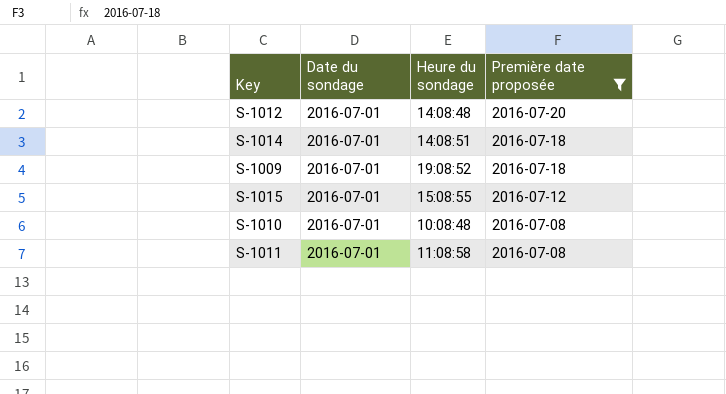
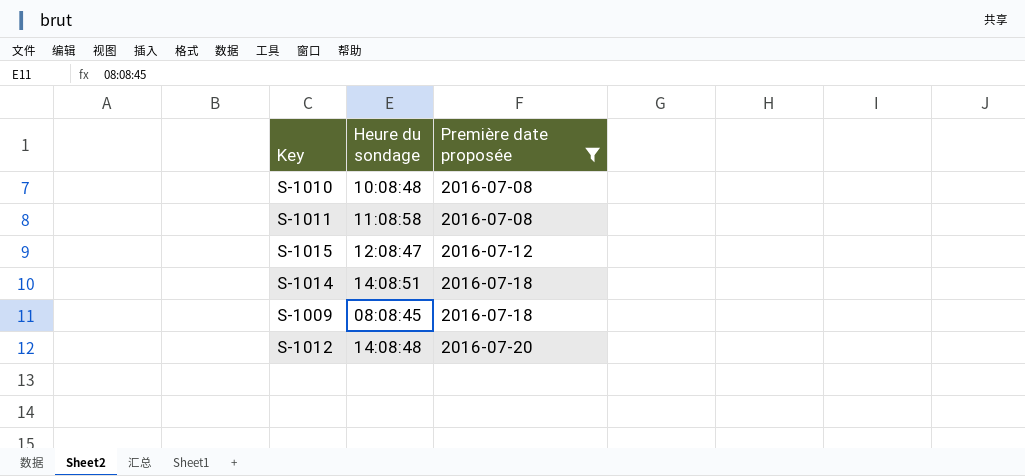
row order: Première date proposée descending -> Première date proposée ascending
column Date du sondage | position: 2 -> none
S-1015 | Heure du sondage: 15:08:55 -> 12:08:47
S-1009 | Heure du sondage: 19:08:52 -> 08:08:45

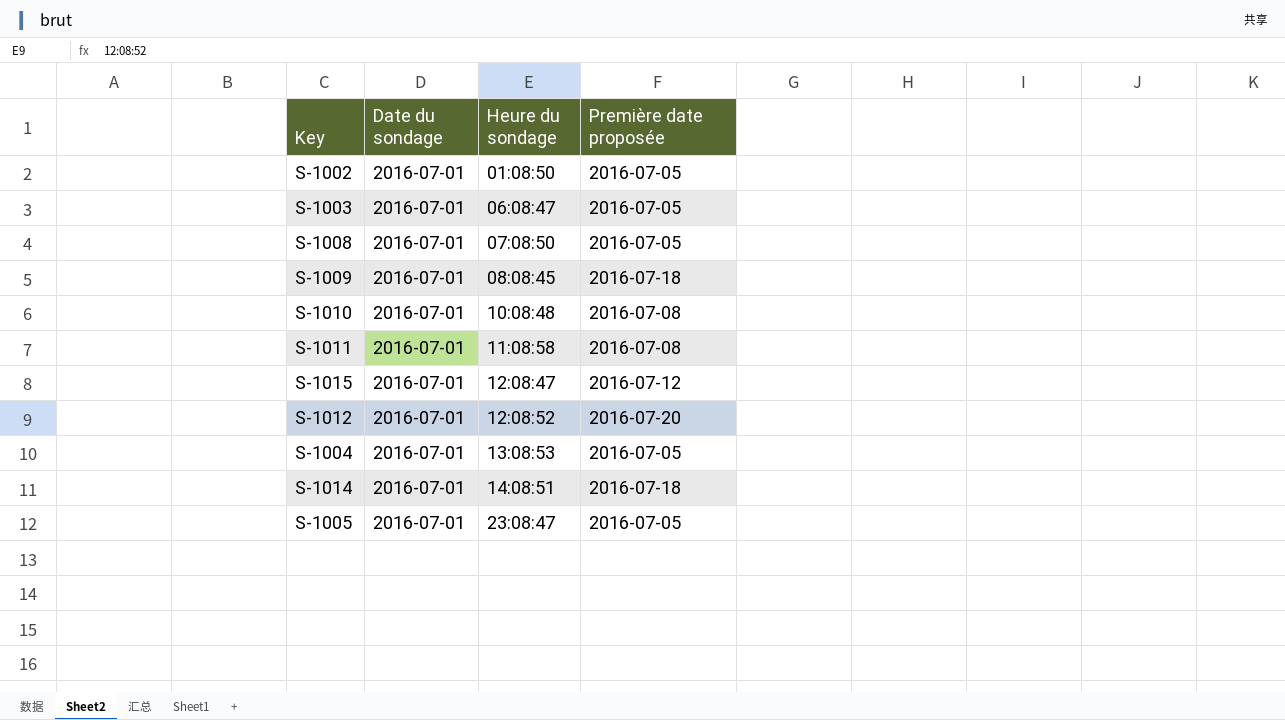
filter: Première date proposée != 2016-07-05 -> none
row order: Première date proposée ascending -> Heure du sondage ascending
column Date du sondage | position: none -> 2
S-1012 | Heure du sondage: 14:08:48 -> 12:08:52

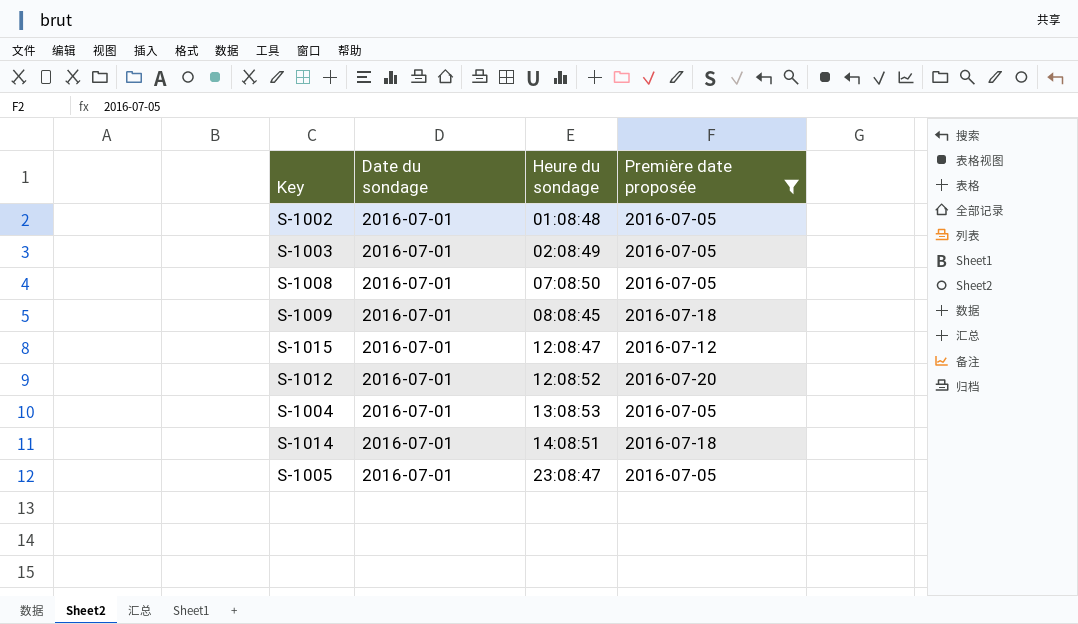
filter: none -> Première date proposée != 2016-07-08
S-1002 | Heure du sondage: 01:08:50 -> 01:08:48
S-1003 | Heure du sondage: 06:08:47 -> 02:08:49

